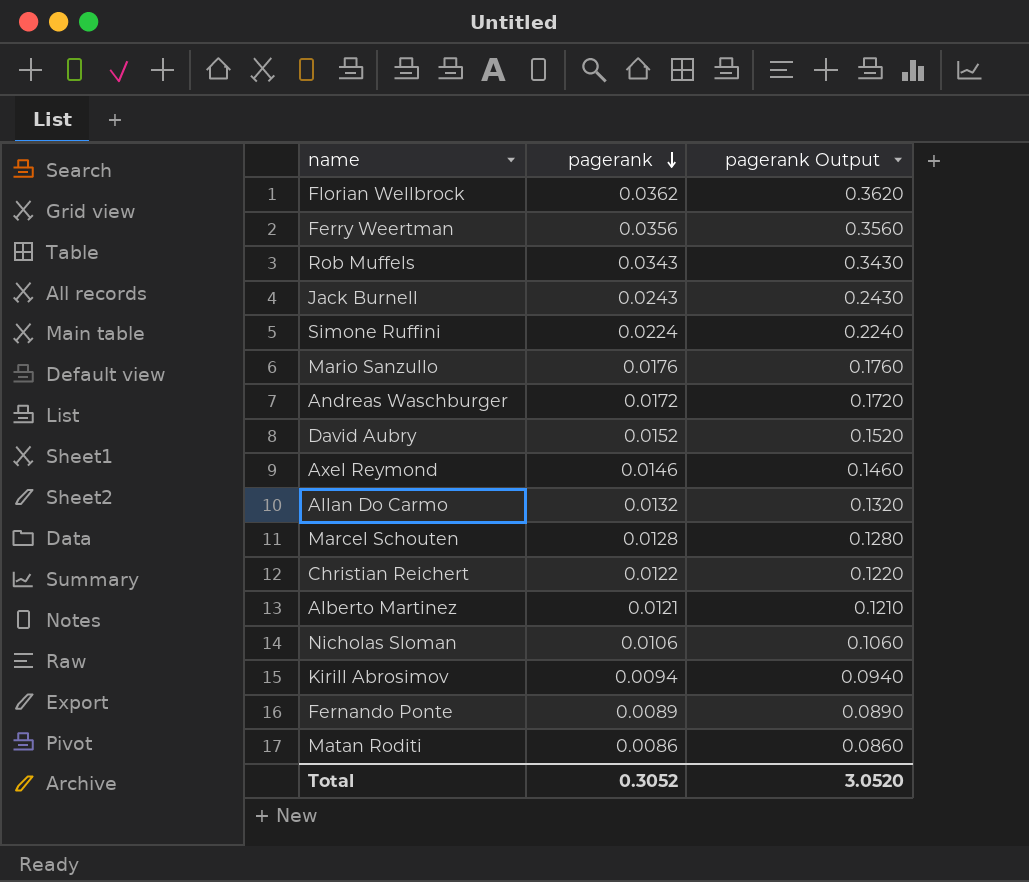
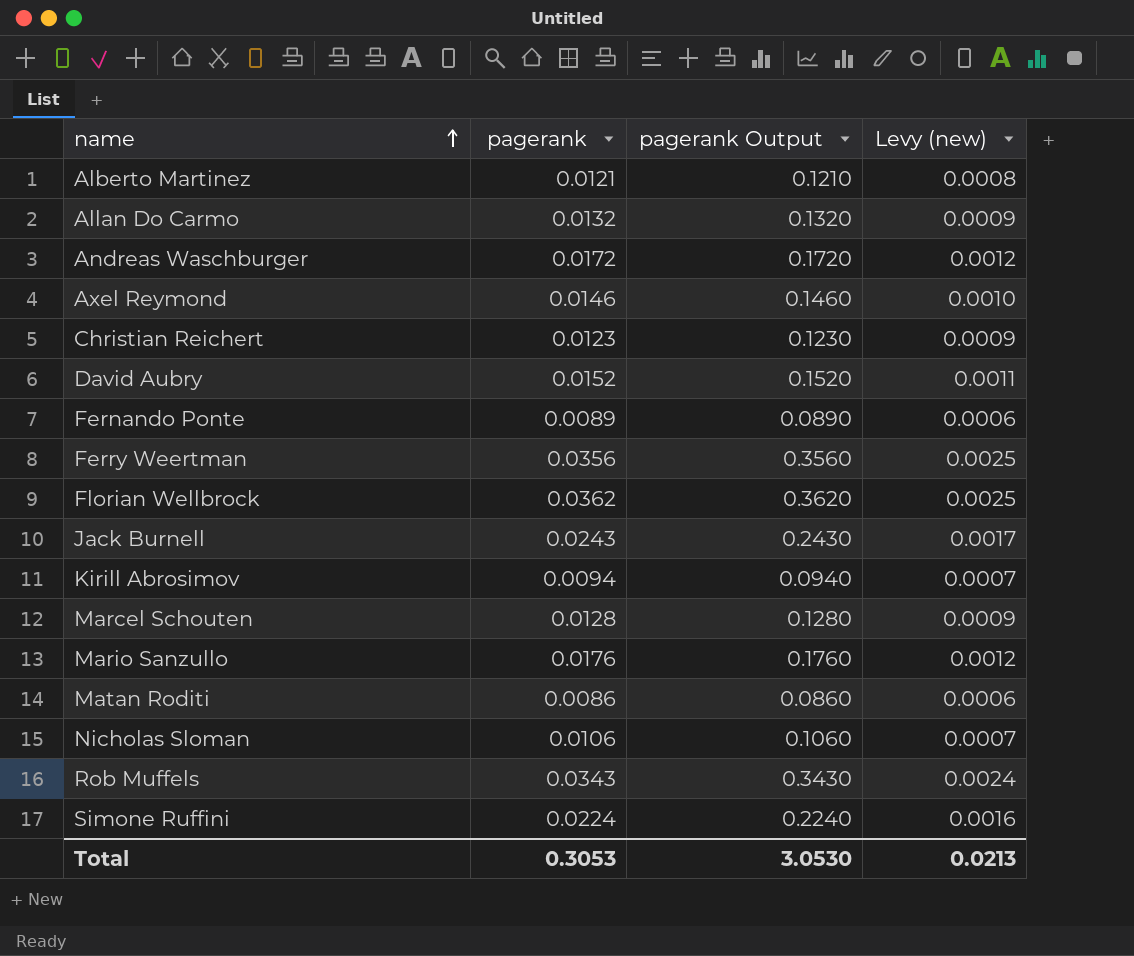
row order: pagerank descending -> name ascending
column Levy (new) | formula: none -> [pagerank] * 0.07
Christian Reichert | pagerank: 0.0122 -> 0.0123
Christian Reichert | pagerank Output: 0.1220 -> 0.1230
Total | pagerank: 0.3052 -> 0.3053
Total | pagerank Output: 3.0520 -> 3.0530

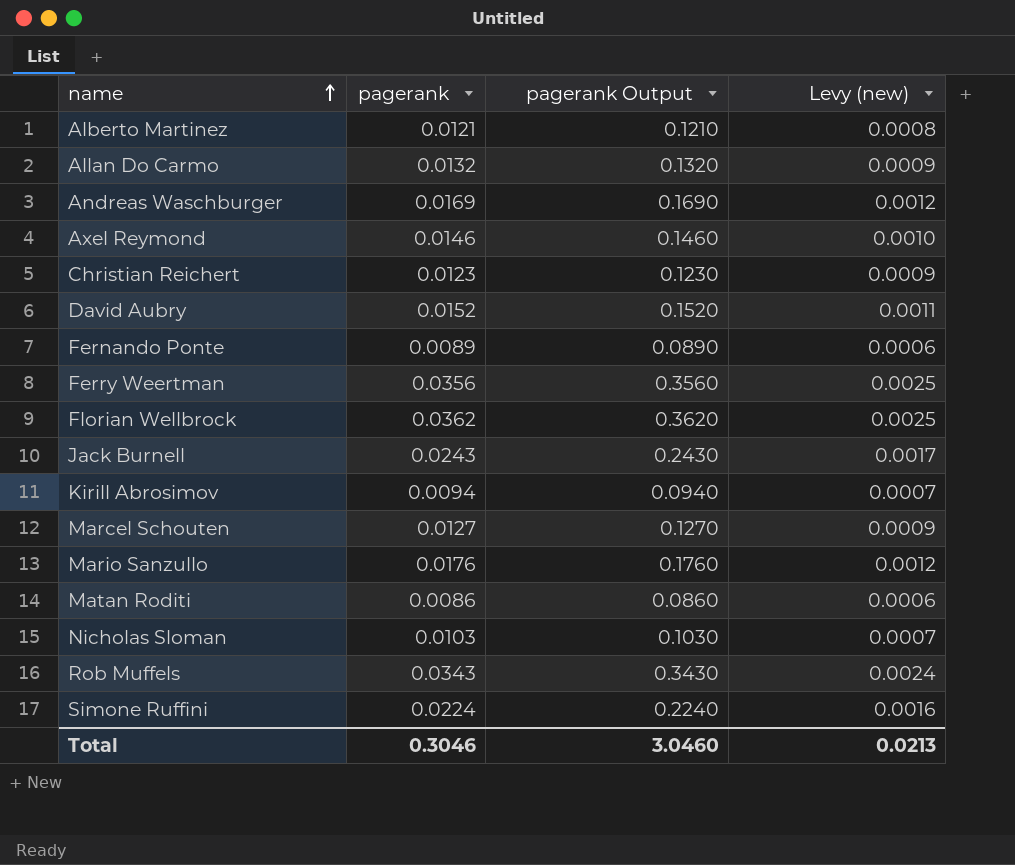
Andreas Waschburger | pagerank: 0.0172 -> 0.0169
Andreas Waschburger | pagerank Output: 0.1720 -> 0.1690
Marcel Schouten | pagerank: 0.0128 -> 0.0127
Marcel Schouten | pagerank Output: 0.1280 -> 0.1270
Nicholas Sloman | pagerank: 0.0106 -> 0.0103
Nicholas Sloman | pagerank Output: 0.1060 -> 0.1030
Total | pagerank: 0.3053 -> 0.3046
Total | pagerank Output: 3.0530 -> 3.0460

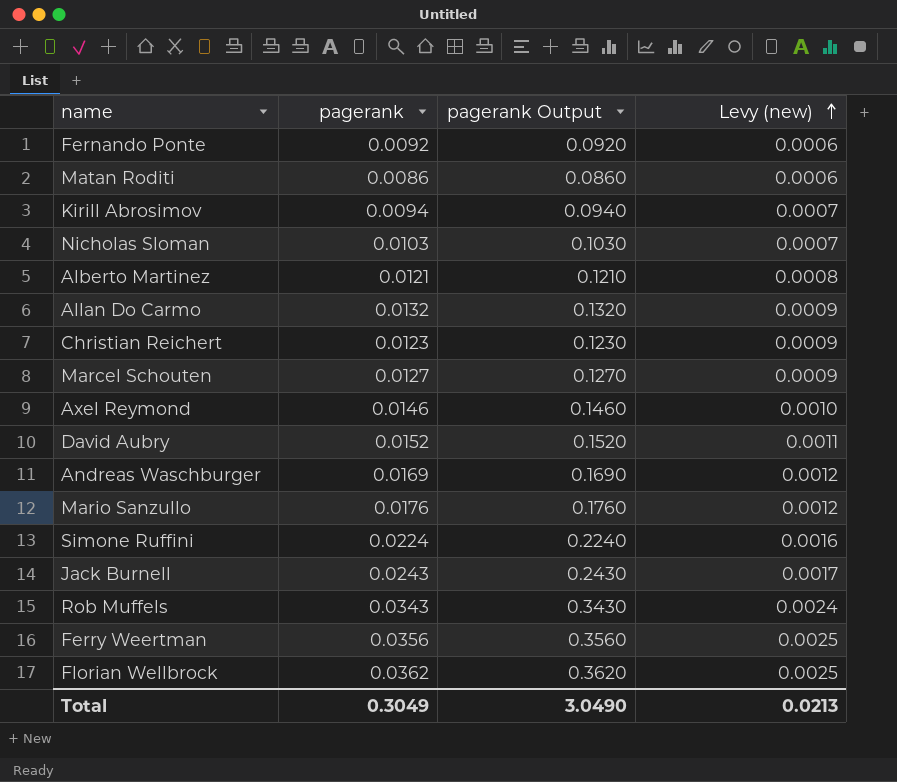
row order: name ascending -> Levy (new) ascending
Fernando Ponte | pagerank: 0.0089 -> 0.0092
Fernando Ponte | pagerank Output: 0.0890 -> 0.0920
Total | pagerank: 0.3046 -> 0.3049
Total | pagerank Output: 3.0460 -> 3.0490

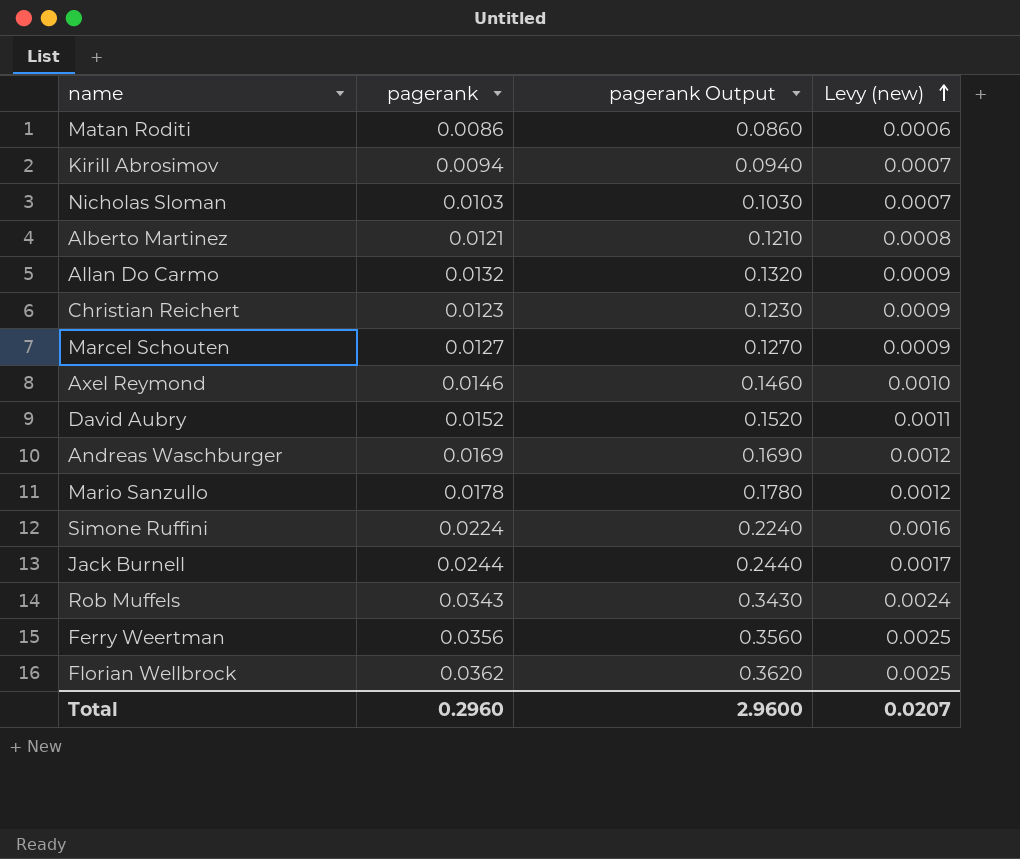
row Fernando Ponte: 0.0092 | 0.0920 | 0.0006 -> none
Mario Sanzullo | pagerank: 0.0176 -> 0.0178
Mario Sanzullo | pagerank Output: 0.1760 -> 0.1780
Jack Burnell | pagerank: 0.0243 -> 0.0244
Jack Burnell | pagerank Output: 0.2430 -> 0.2440
Total | pagerank: 0.3049 -> 0.2960
Total | pagerank Output: 3.0490 -> 2.9600
Total | Levy (new): 0.0213 -> 0.0207

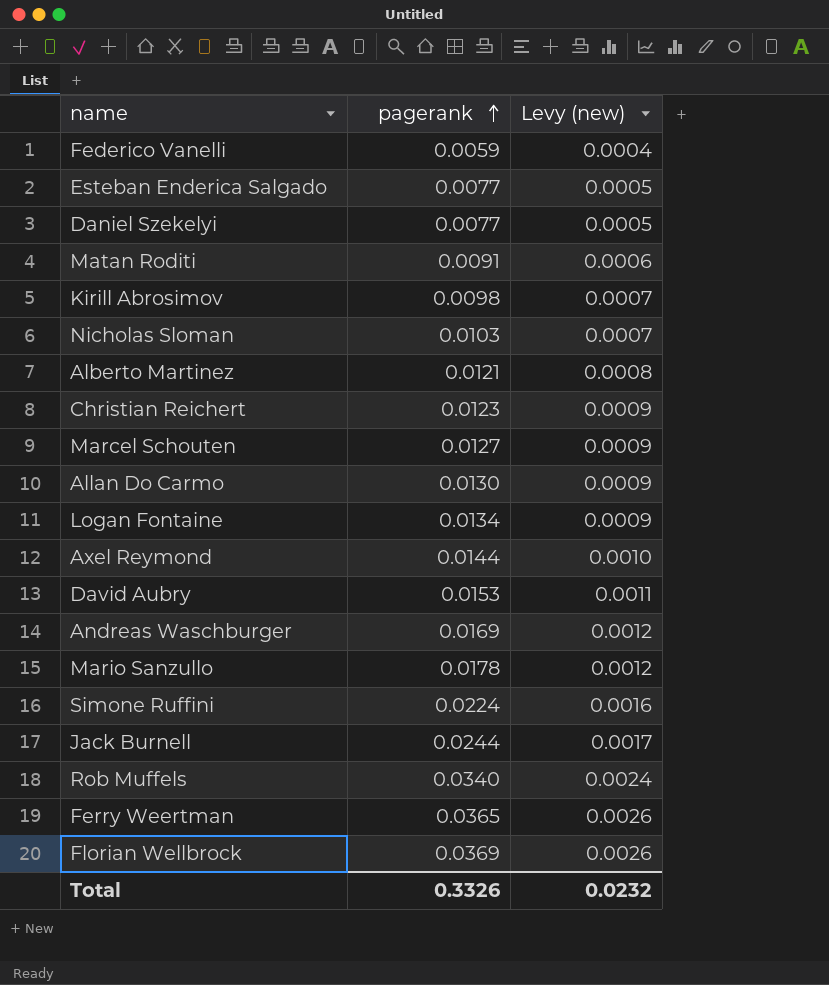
row order: Levy (new) ascending -> pagerank ascending
column pagerank Output | formula: [pagerank] * 10 -> none
row Federico Vanelli: none -> 0.0059 | 0.0004
row Esteban Enderica Salgado: none -> 0.0077 | 0.0005
row Daniel Szekelyi: none -> 0.0077 | 0.0005
Matan Roditi | pagerank: 0.0086 -> 0.0091
Kirill Abrosimov | pagerank: 0.0094 -> 0.0098
Allan Do Carmo | pagerank: 0.0132 -> 0.0130
row Logan Fontaine: none -> 0.0134 | 0.0009
Axel Reymond | pagerank: 0.0146 -> 0.0144
David Aubry | pagerank: 0.0152 -> 0.0153
Rob Muffels | pagerank: 0.0343 -> 0.0340
Ferry Weertman | pagerank: 0.0356 -> 0.0365
Ferry Weertman | Levy (new): 0.0025 -> 0.0026
Florian Wellbrock | pagerank: 0.0362 -> 0.0369
Florian Wellbrock | Levy (new): 0.0025 -> 0.0026
Total | pagerank: 0.2960 -> 0.3326
Total | Levy (new): 0.0207 -> 0.0232

